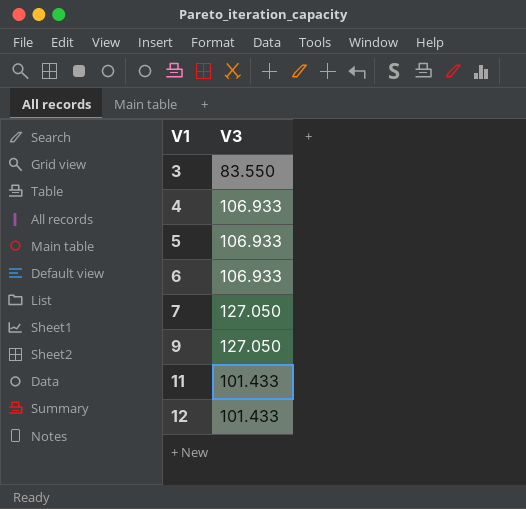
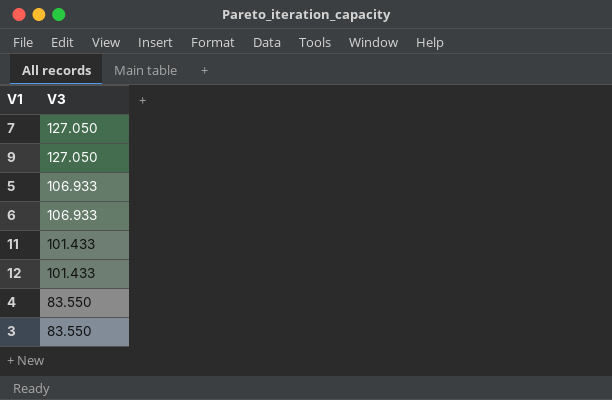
row order: V1 ascending -> V3 descending
4 | V3: 106.933 -> 83.550

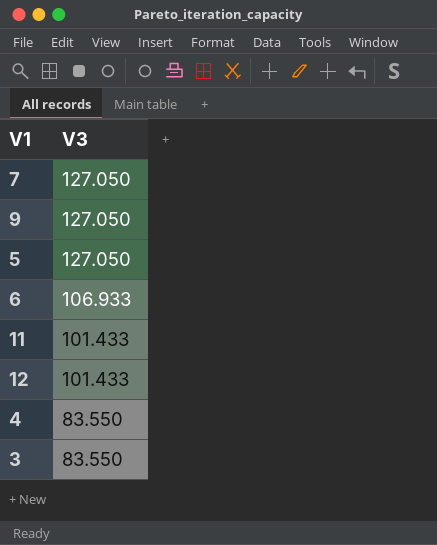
5 | V3: 106.933 -> 127.050

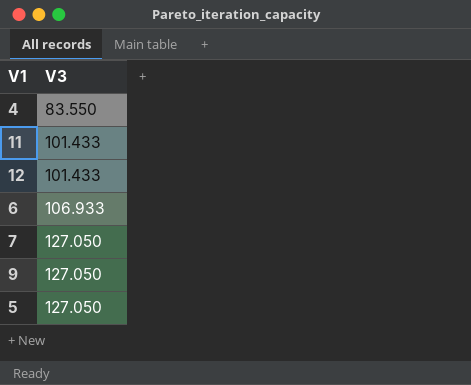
row order: V3 descending -> V3 ascending
row 3: 83.550 -> none

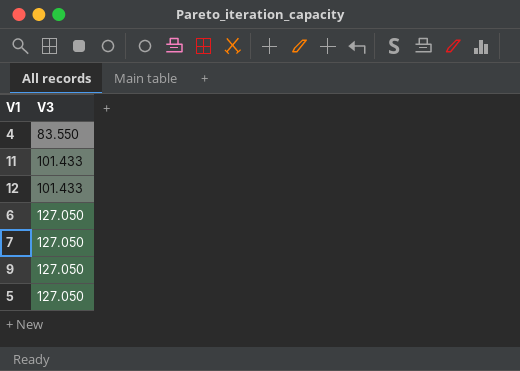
6 | V3: 106.933 -> 127.050

